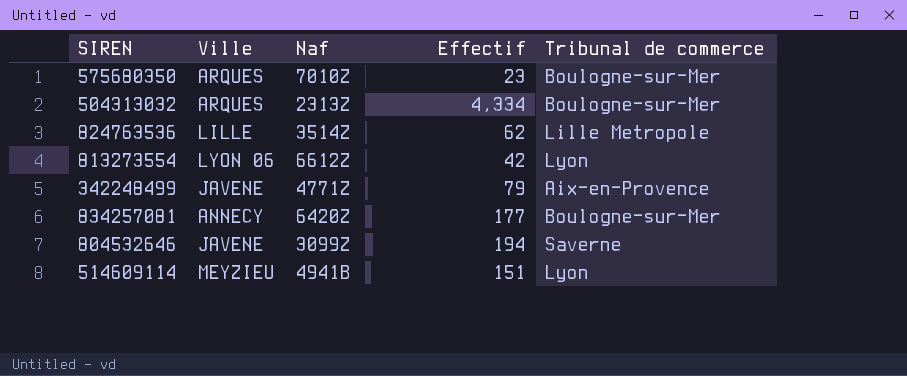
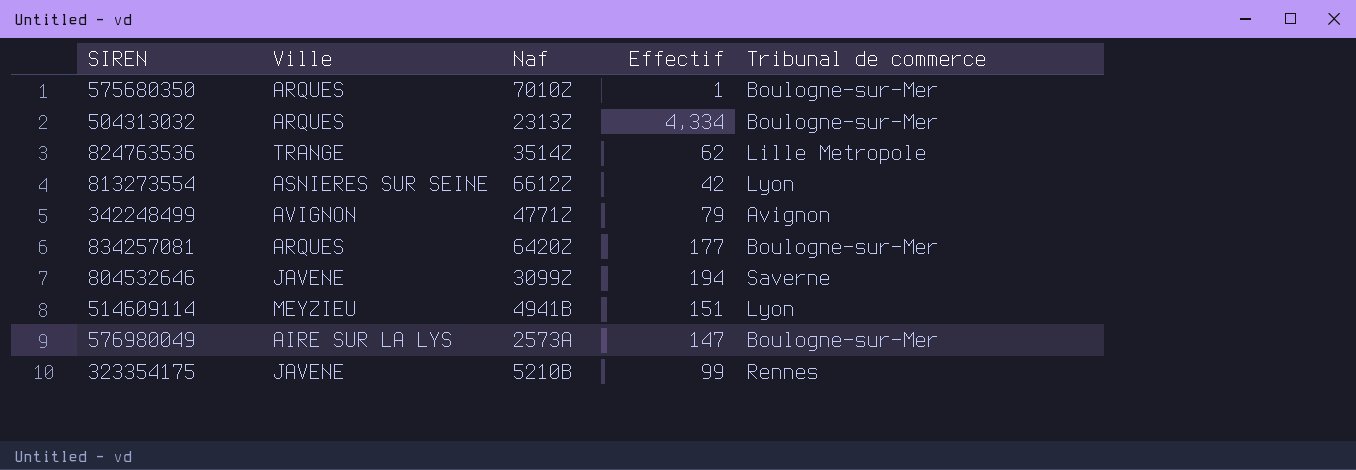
575680350 | Effectif: 23 -> 1
824763536 | Ville: LILLE -> TRANGE
813273554 | Ville: LYON 06 -> ASNIERES SUR SEINE
342248499 | Ville: JAVENE -> AVIGNON
342248499 | Tribunal de commerce: Aix-en-Provence -> Avignon
834257081 | Ville: ANNECY -> ARQUES
row 576980049: none -> AIRE SUR LA LYS | 2573A | 147 | Boulogne-sur-Mer
row 323354175: none -> JAVENE | 5210B | 99 | Rennes

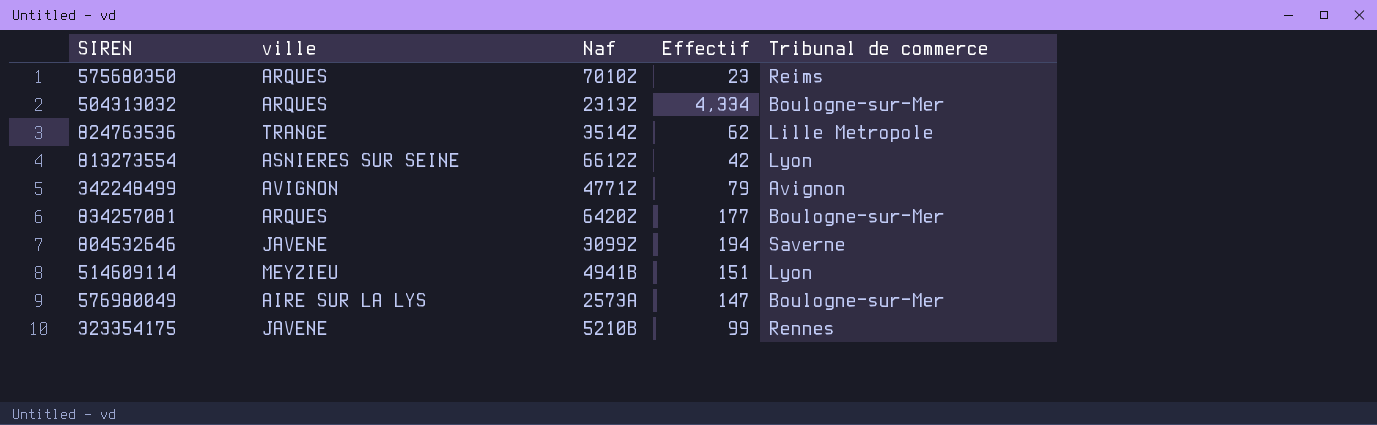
column name: Ville -> ville
575680350 | Effectif: 1 -> 23
575680350 | Tribunal de commerce: Boulogne-sur-Mer -> Reims

